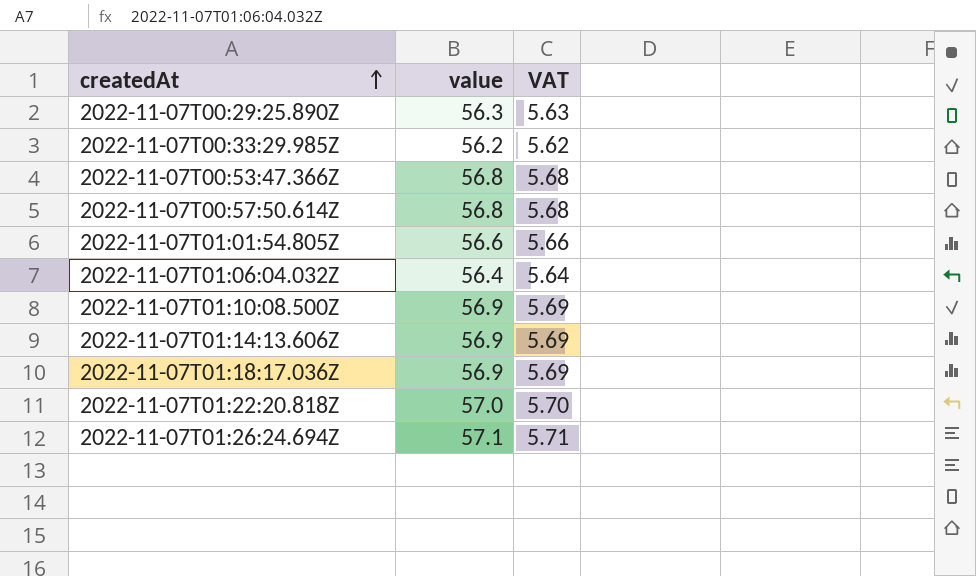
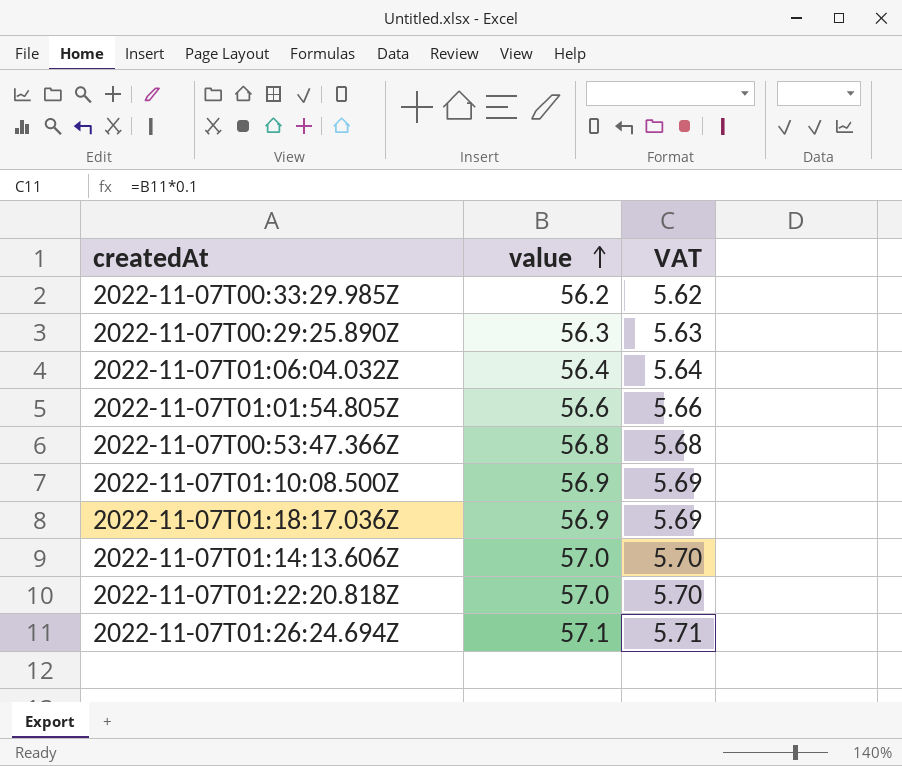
row order: createdAt ascending -> value ascending
row 2022-11-07T00:57:50.614Z: 56.8 | 5.68 -> none
2022-11-07T01:14:13.606Z | value: 56.9 -> 57.0
2022-11-07T01:14:13.606Z | VAT: 5.69 -> 5.70

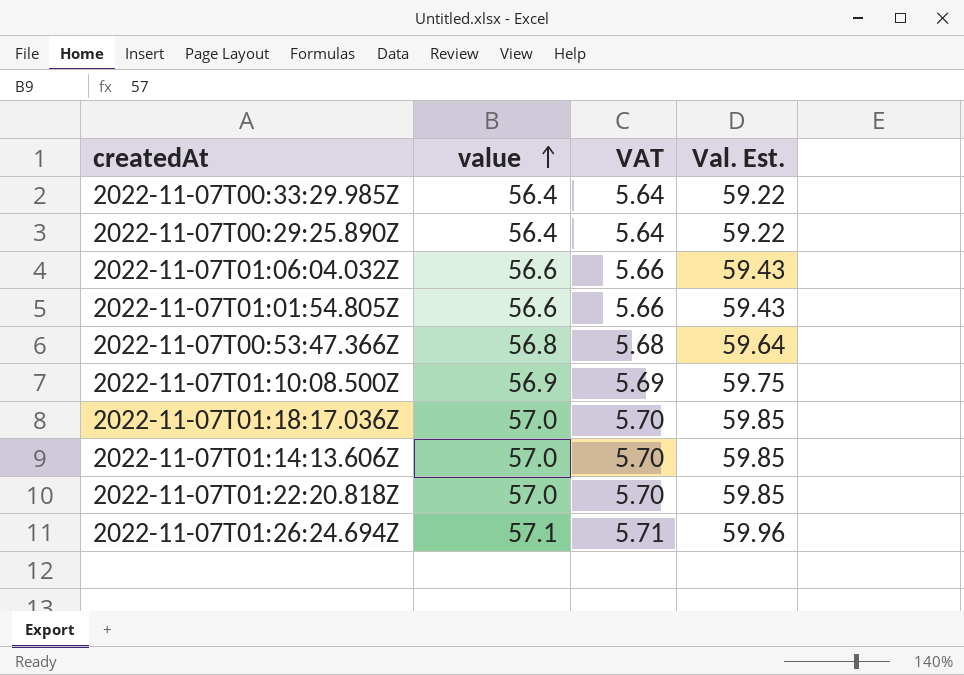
column Val. Est. | formula: none -> [value] * 1.05
2022-11-07T00:33:29.985Z | value: 56.2 -> 56.4
2022-11-07T00:33:29.985Z | VAT: 5.62 -> 5.64
2022-11-07T00:29:25.890Z | value: 56.3 -> 56.4
2022-11-07T00:29:25.890Z | VAT: 5.63 -> 5.64
2022-11-07T01:06:04.032Z | value: 56.4 -> 56.6
2022-11-07T01:06:04.032Z | VAT: 5.64 -> 5.66
2022-11-07T01:18:17.036Z | value: 56.9 -> 57.0
2022-11-07T01:18:17.036Z | VAT: 5.69 -> 5.70

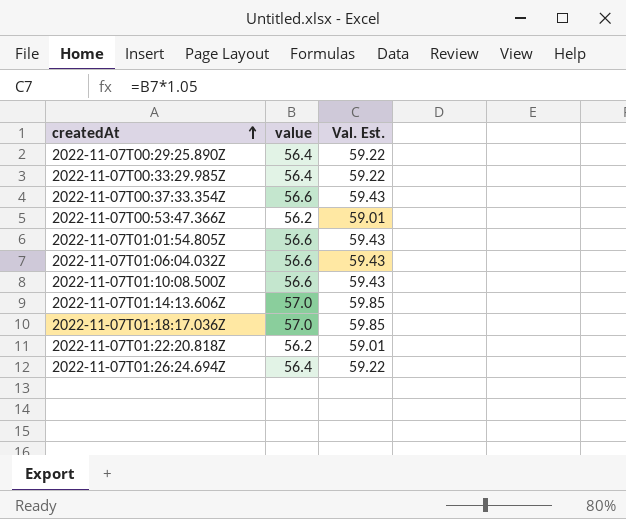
row order: value ascending -> createdAt ascending
column VAT | formula: [value] * 0.1 -> none
row 2022-11-07T00:37:33.354Z: none -> 56.6 | 59.43
2022-11-07T00:53:47.366Z | value: 56.8 -> 56.2
2022-11-07T00:53:47.366Z | Val. Est.: 59.64 -> 59.01
2022-11-07T01:10:08.500Z | value: 56.9 -> 56.6
2022-11-07T01:10:08.500Z | Val. Est.: 59.75 -> 59.43
2022-11-07T01:22:20.818Z | value: 57.0 -> 56.2
2022-11-07T01:22:20.818Z | Val. Est.: 59.85 -> 59.01
2022-11-07T01:26:24.694Z | value: 57.1 -> 56.4
2022-11-07T01:26:24.694Z | Val. Est.: 59.96 -> 59.22

